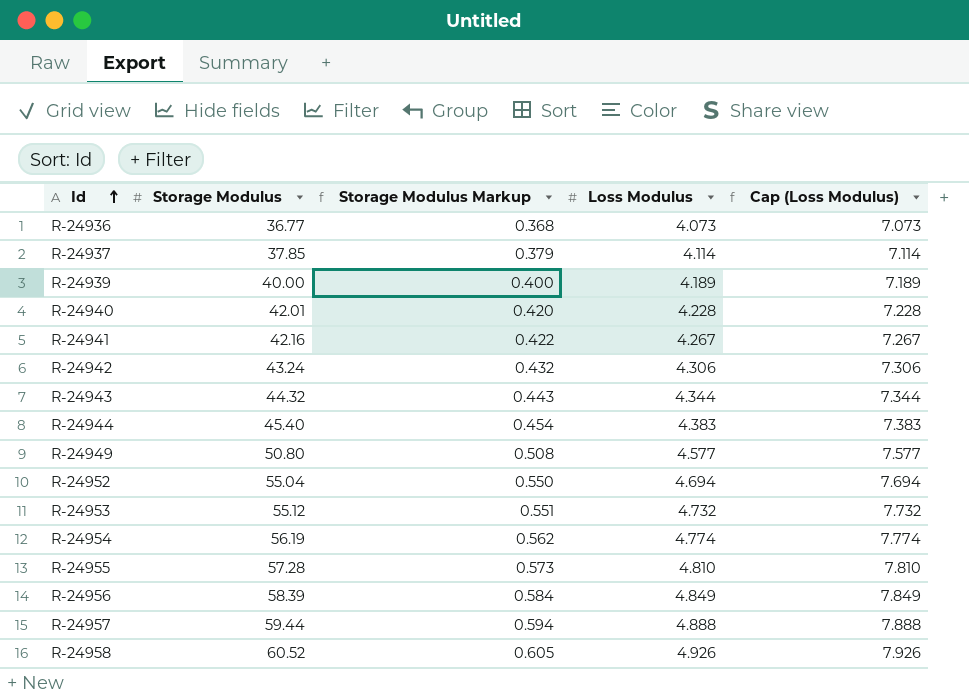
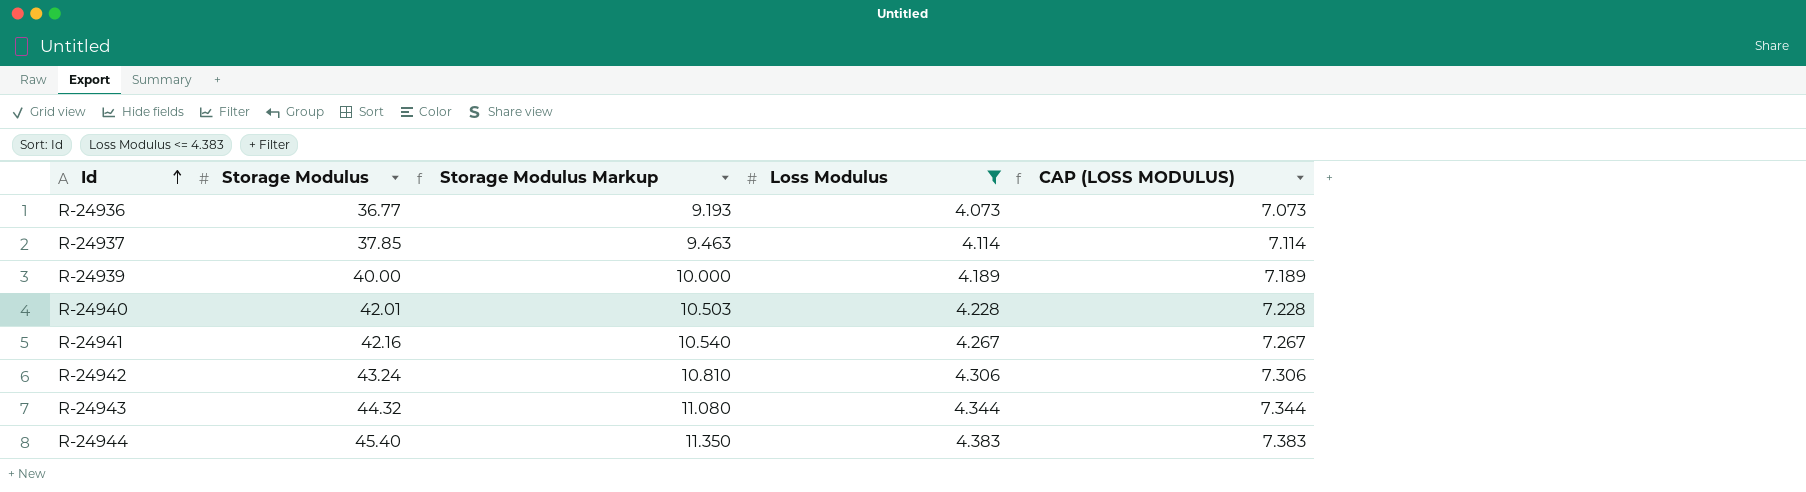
filter: none -> Loss Modulus <= 4.383
column Storage Modulus Markup | formula: [Storage Modulus] * 0.01 -> [Storage Modulus] * 0.25
column name: Cap (Loss Modulus) -> CAP (LOSS MODULUS)

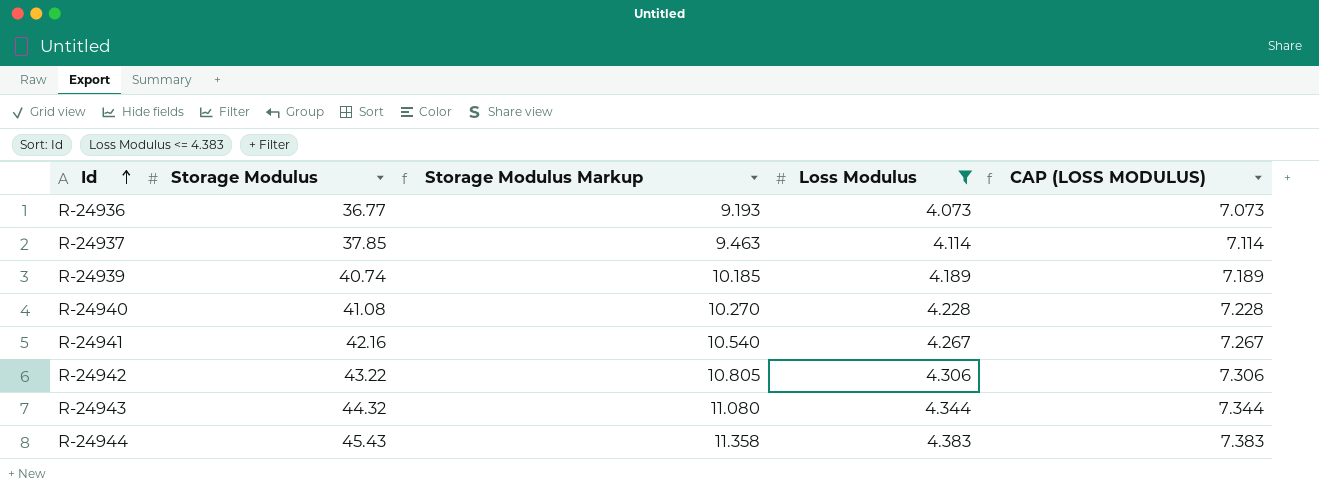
R-24939 | Storage Modulus: 40.00 -> 40.74
R-24939 | Storage Modulus Markup: 10.000 -> 10.185
R-24940 | Storage Modulus: 42.01 -> 41.08
R-24940 | Storage Modulus Markup: 10.503 -> 10.270
R-24942 | Storage Modulus: 43.24 -> 43.22
R-24942 | Storage Modulus Markup: 10.810 -> 10.805
R-24944 | Storage Modulus: 45.40 -> 45.43
R-24944 | Storage Modulus Markup: 11.350 -> 11.358

